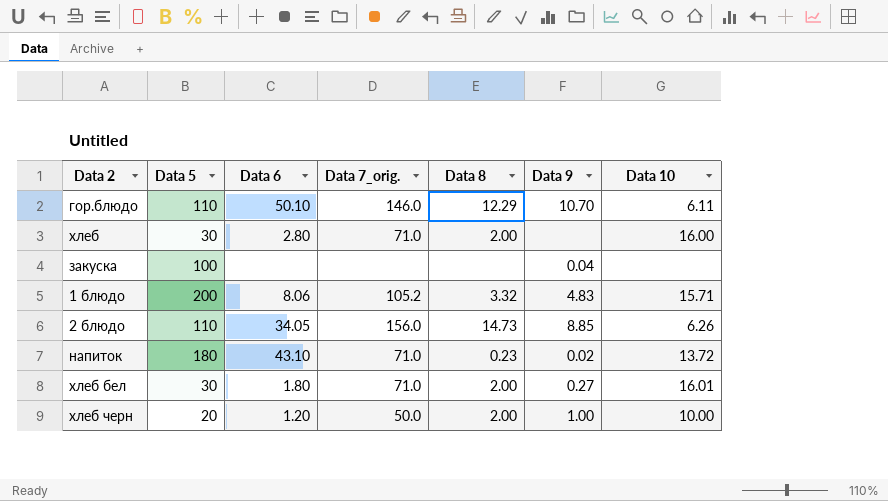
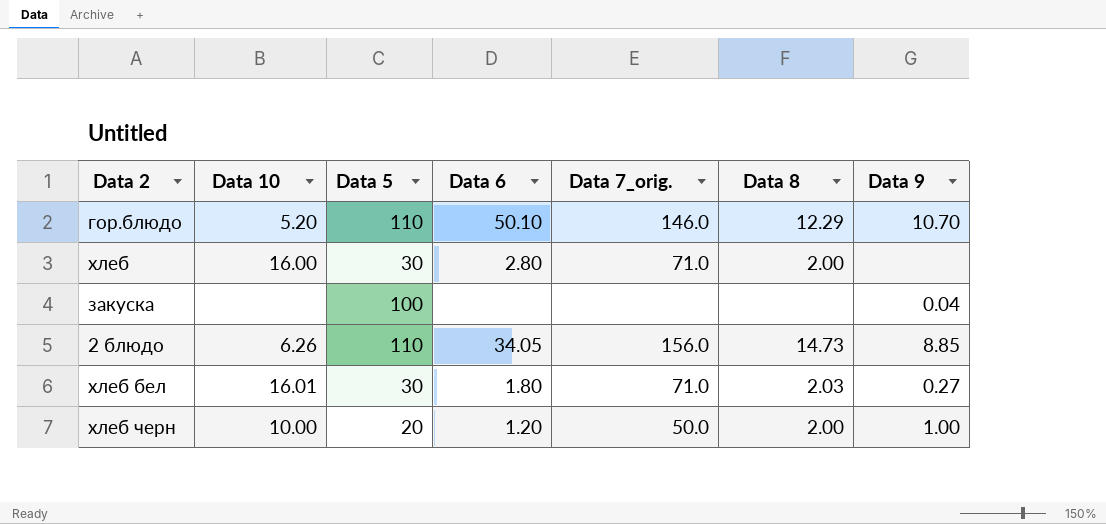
column Data 10 | position: 7 -> 2
row 1 блюдо: 200 | 8.06 | 105.2 | 3.32 | 4.83 | 15.71 -> none
row напиток: 180 | 43.10 | 71.0 | 0.23 | 0.02 | 13.72 -> none
гор.блюдо | Data 10: 6.11 -> 5.20
хлеб бел | Data 8: 2.00 -> 2.03

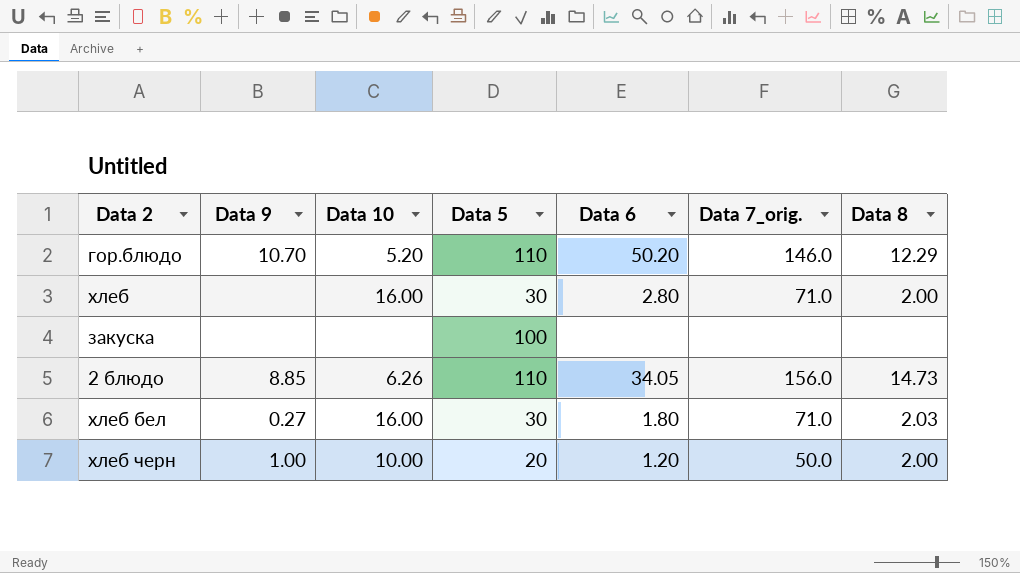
column Data 9 | position: 7 -> 2
гор.блюдо | Data 6: 50.10 -> 50.20
закуска | Data 9: 0.04 -> none
хлеб бел | Data 10: 16.01 -> 16.00

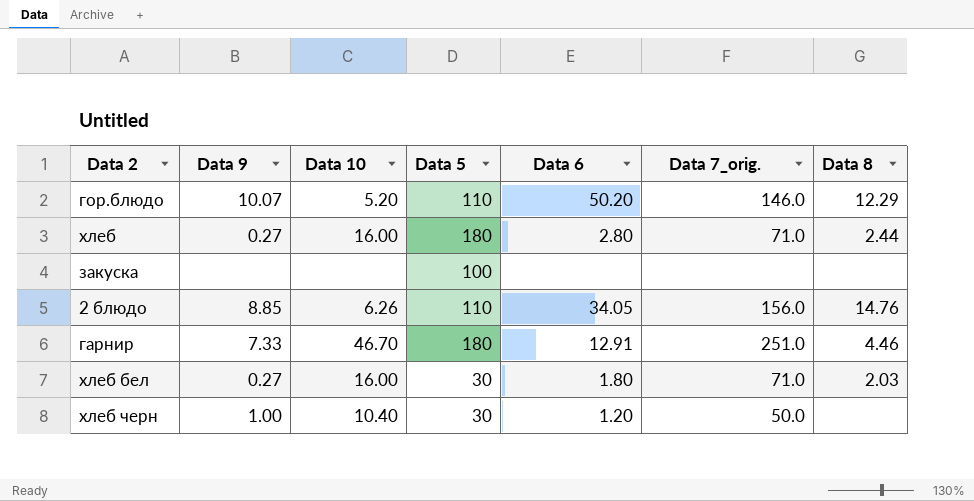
гор.блюдо | Data 9: 10.70 -> 10.07
хлеб | Data 9: none -> 0.27
хлеб | Data 5: 30 -> 180
хлеб | Data 8: 2.00 -> 2.44
2 блюдо | Data 8: 14.73 -> 14.76
row гарнир: none -> 7.33 | 46.70 | 180 | 12.91 | 251.0 | 4.46
хлеб черн | Data 10: 10.00 -> 10.40
хлеб черн | Data 5: 20 -> 30
хлеб черн | Data 8: 2.00 -> none

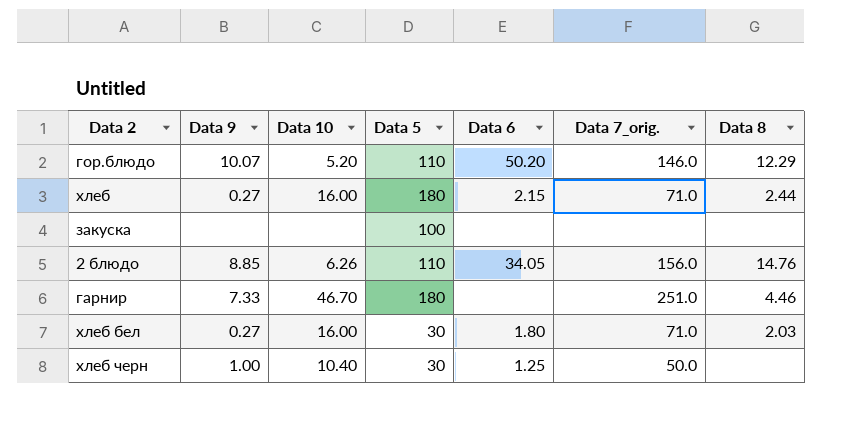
хлеб | Data 6: 2.80 -> 2.15
гарнир | Data 6: 12.91 -> none
хлеб черн | Data 6: 1.20 -> 1.25

